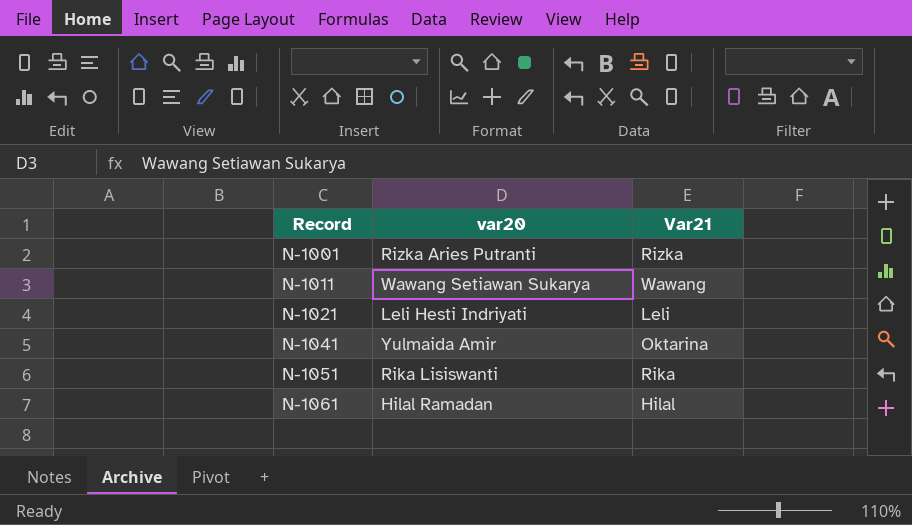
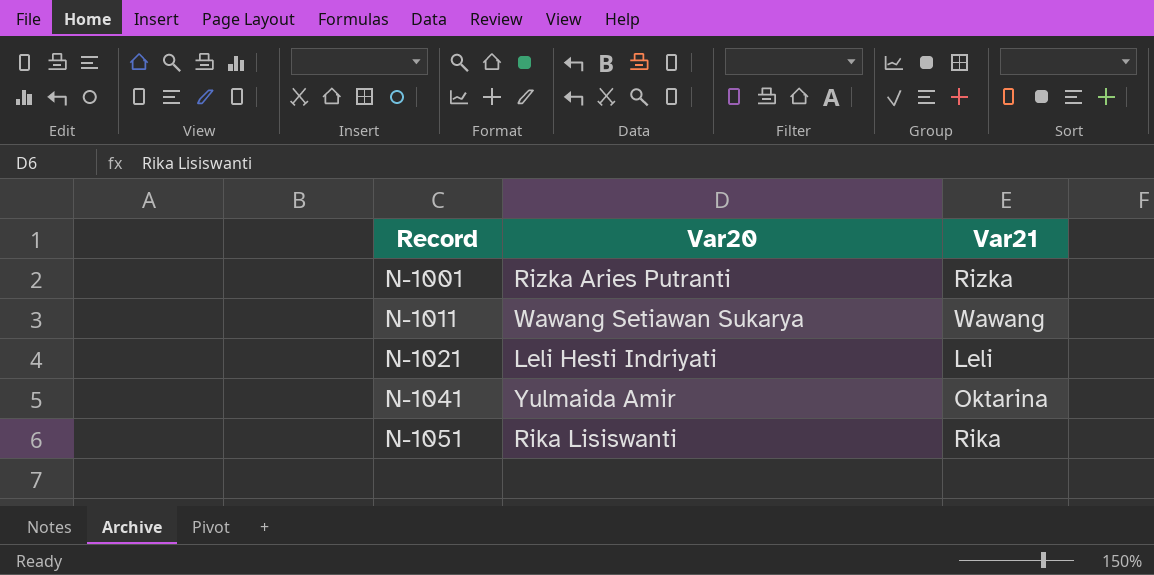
column name: var20 -> Var20
row N-1061: Hilal Ramadan | Hilal -> none

